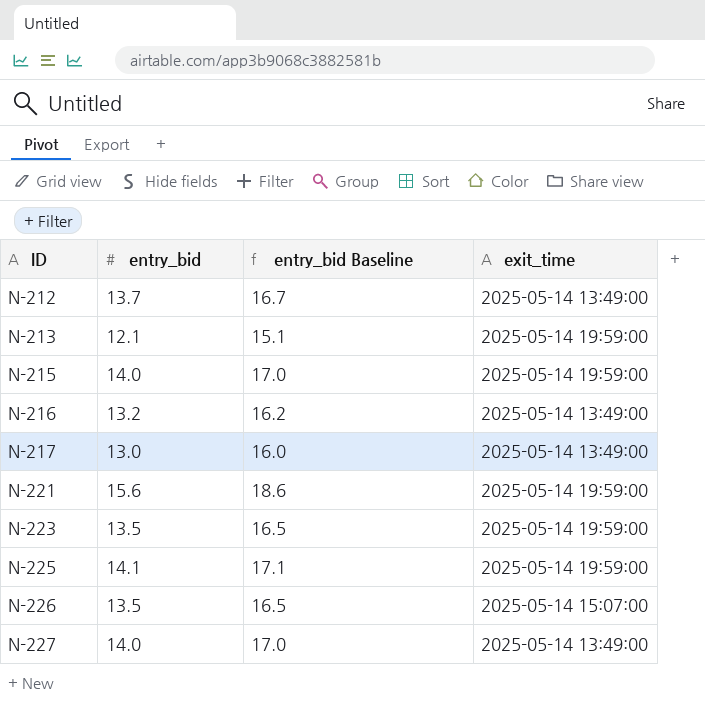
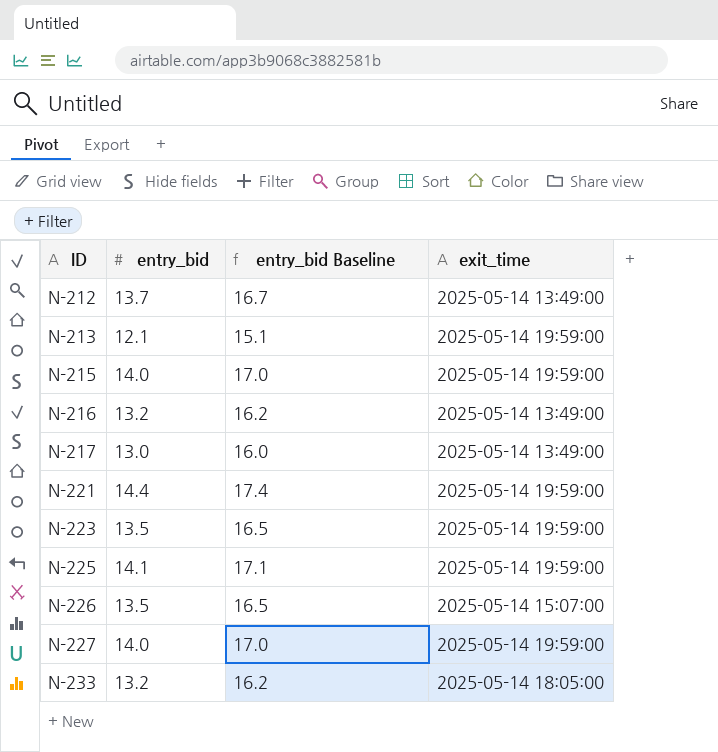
N-221 | entry_bid: 15.6 -> 14.4
N-221 | entry_bid Baseline: 18.6 -> 17.4
N-227 | exit_time: 2025-05-14 13:49:00 -> 2025-05-14 19:59:00
row N-233: none -> 13.2 | 16.2 | 2025-05-14 18:05:00

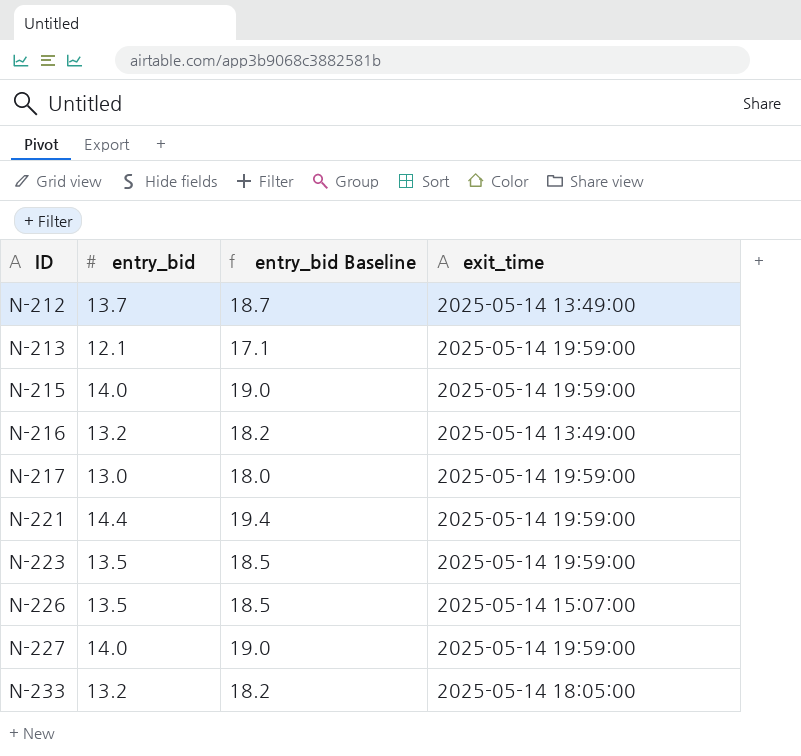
column entry_bid Baseline | formula: [entry_bid] + 3 -> [entry_bid] + 5
row N-225: 14.1 | 17.1 | 2025-05-14 19:59:00 -> none
N-217 | exit_time: 2025-05-14 13:49:00 -> 2025-05-14 19:59:00

